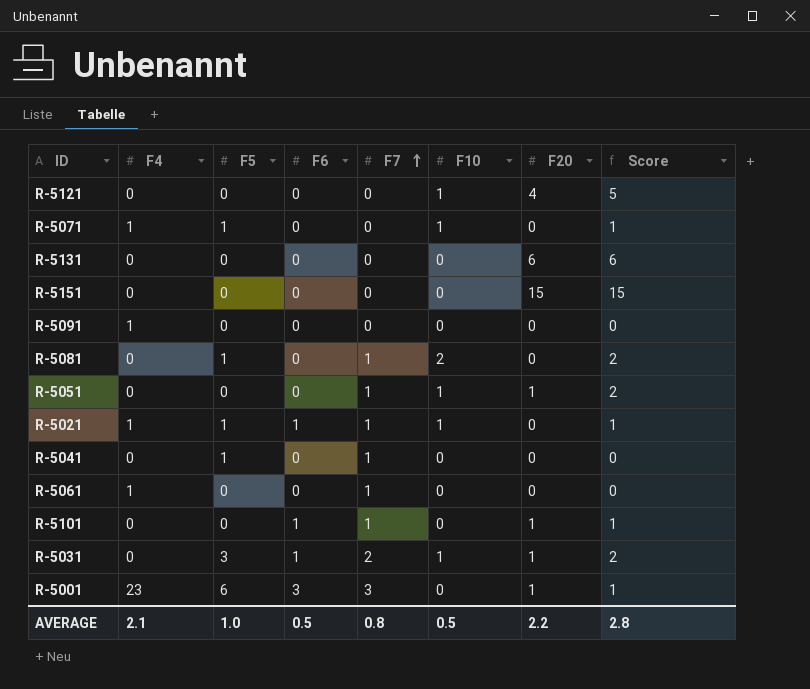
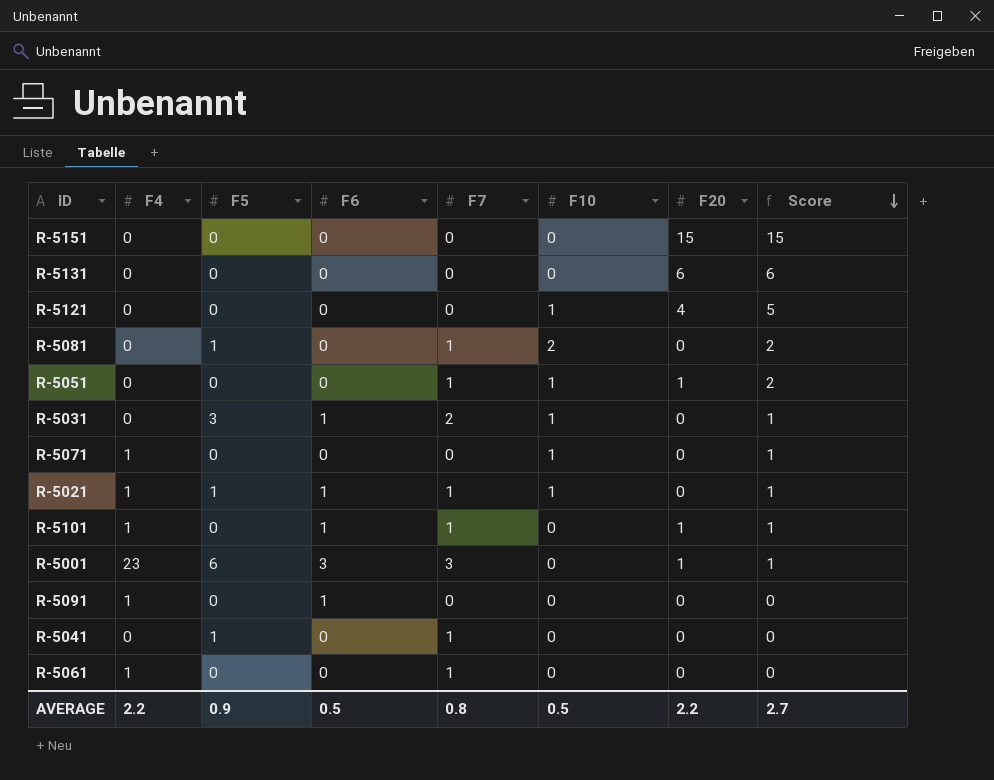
row order: F7 ascending -> Score descending
R-5031 | F20: 1 -> 0
R-5031 | Score: 2 -> 1
R-5071 | F5: 1 -> 0
R-5101 | F4: 0 -> 1
R-5091 | F6: 0 -> 1
AVERAGE | F4: 2.1 -> 2.2
AVERAGE | F5: 1.0 -> 0.9
AVERAGE | Score: 2.8 -> 2.7

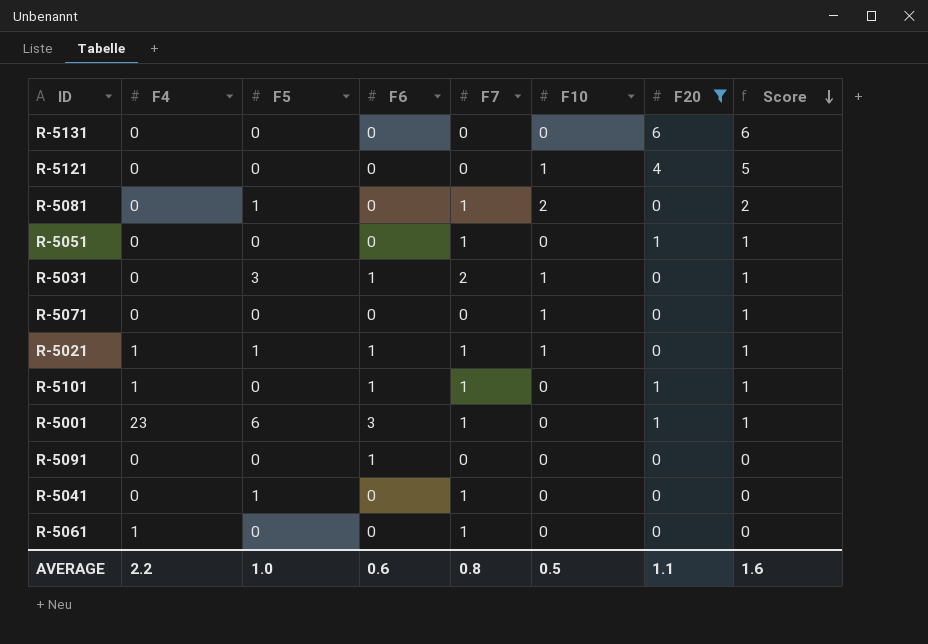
filter: none -> F20 != 15
R-5051 | F10: 1 -> 0
R-5051 | Score: 2 -> 1
R-5071 | F4: 1 -> 0
R-5001 | F7: 3 -> 1
R-5091 | F4: 1 -> 0
AVERAGE | F5: 0.9 -> 1.0
AVERAGE | F6: 0.5 -> 0.6
AVERAGE | F20: 2.2 -> 1.1
AVERAGE | Score: 2.7 -> 1.6

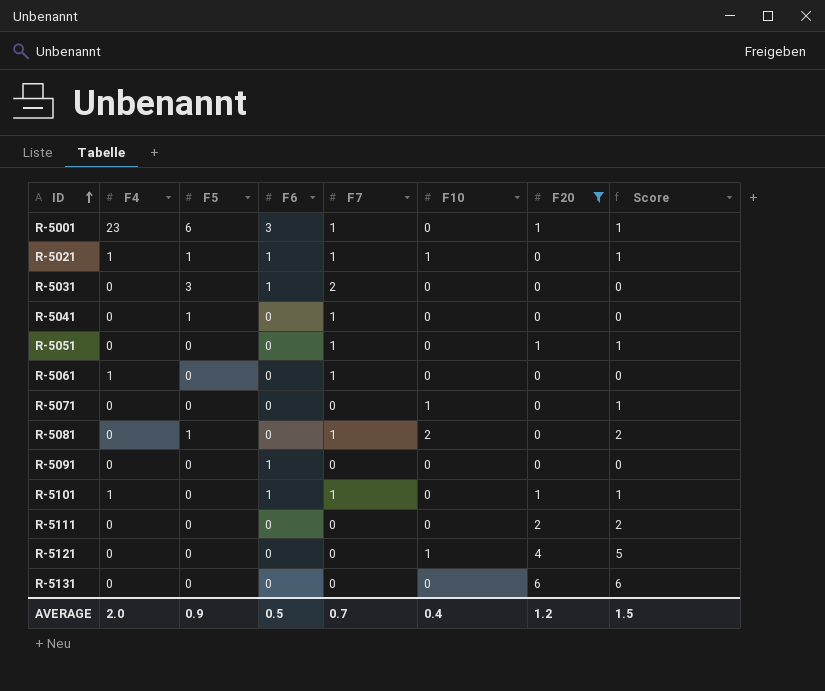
row order: Score descending -> ID ascending
R-5031 | F10: 1 -> 0
R-5031 | Score: 1 -> 0
row R-5111: none -> 0 | 0 | 0 | 0 | 0 | 2 | 2
AVERAGE | F4: 2.2 -> 2.0
AVERAGE | F5: 1.0 -> 0.9
AVERAGE | F6: 0.6 -> 0.5
AVERAGE | F7: 0.8 -> 0.7
AVERAGE | F10: 0.5 -> 0.4
AVERAGE | F20: 1.1 -> 1.2
AVERAGE | Score: 1.6 -> 1.5

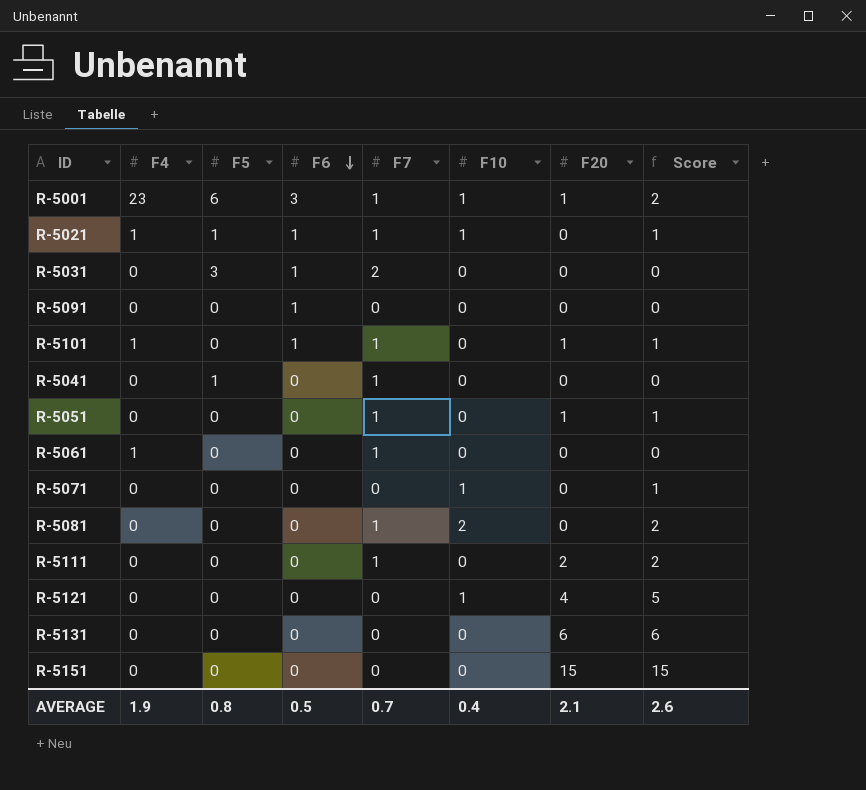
filter: F20 != 15 -> none
row order: ID ascending -> F6 descending
R-5001 | F10: 0 -> 1
R-5001 | Score: 1 -> 2
R-5081 | F5: 1 -> 0
R-5111 | F7: 0 -> 1
AVERAGE | F4: 2.0 -> 1.9
AVERAGE | F5: 0.9 -> 0.8
AVERAGE | F20: 1.2 -> 2.1
AVERAGE | Score: 1.5 -> 2.6

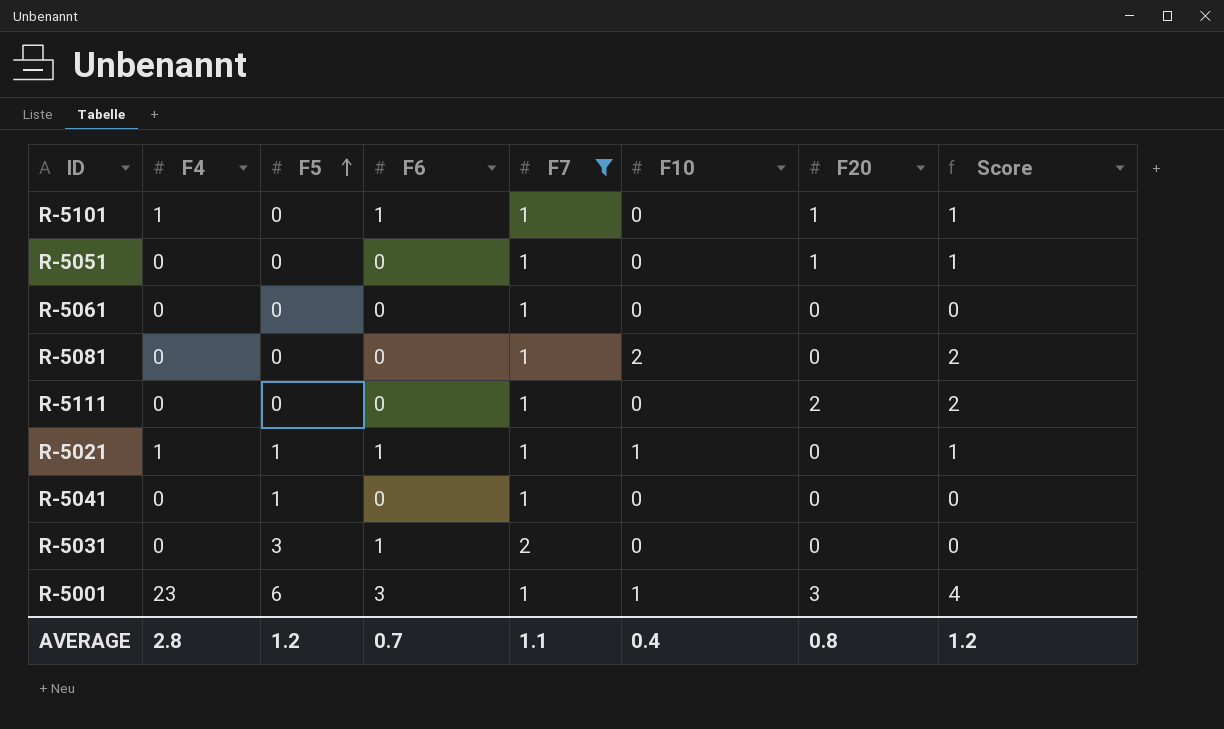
filter: none -> F7 != 0
row order: F6 descending -> F5 ascending
R-5061 | F4: 1 -> 0
R-5001 | F20: 1 -> 3
R-5001 | Score: 2 -> 4
AVERAGE | F4: 1.9 -> 2.8
AVERAGE | F5: 0.8 -> 1.2
AVERAGE | F6: 0.5 -> 0.7
AVERAGE | F7: 0.7 -> 1.1
AVERAGE | F20: 2.1 -> 0.8
AVERAGE | Score: 2.6 -> 1.2

